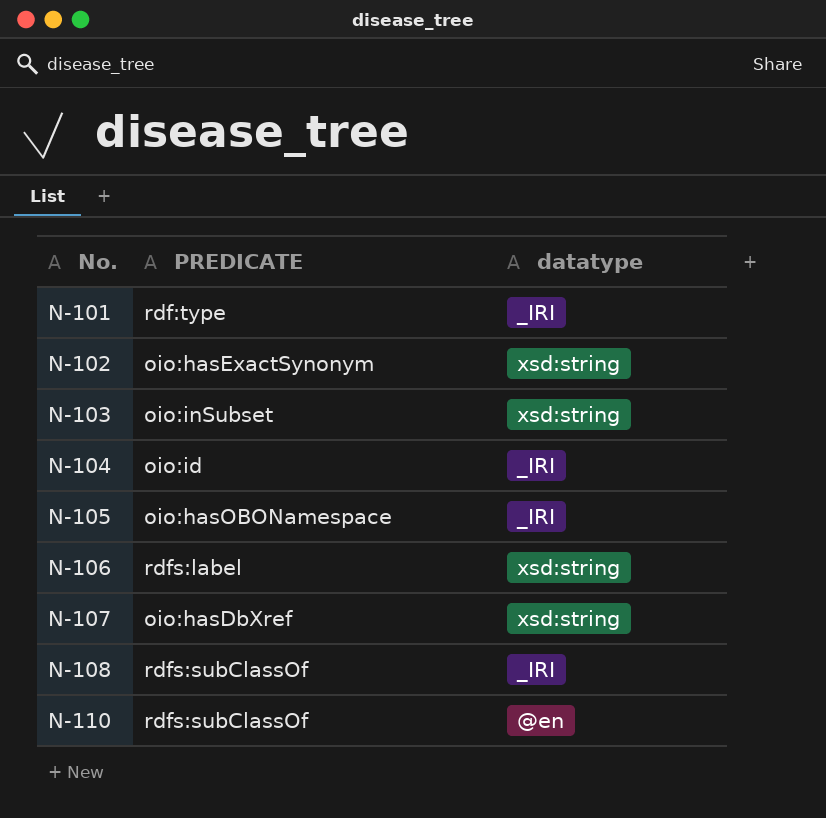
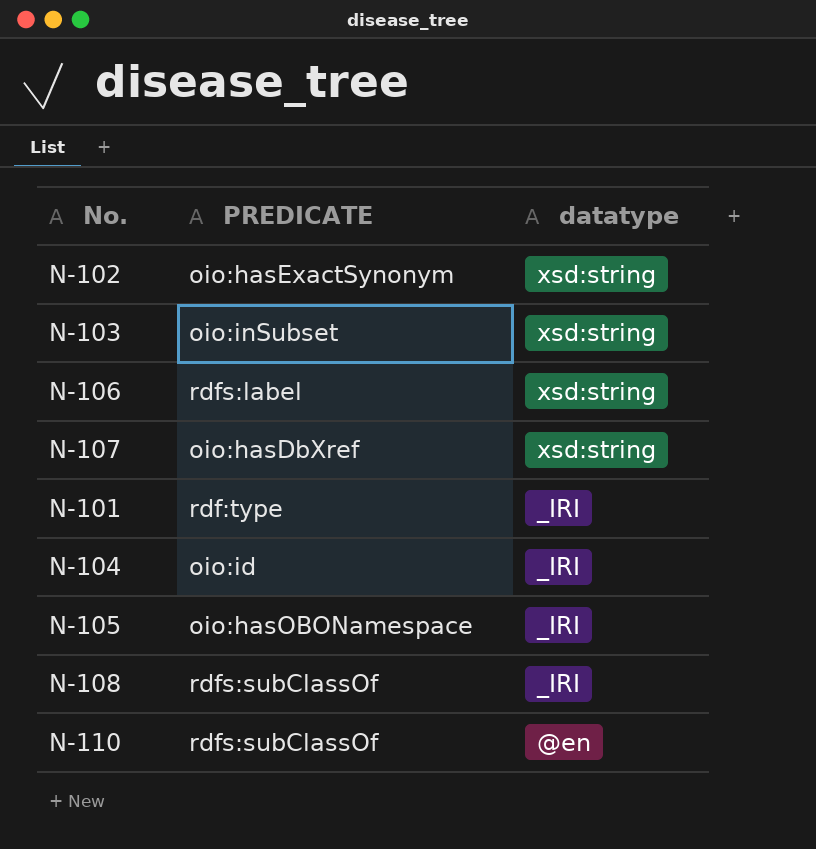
row order: No. ascending -> datatype descending

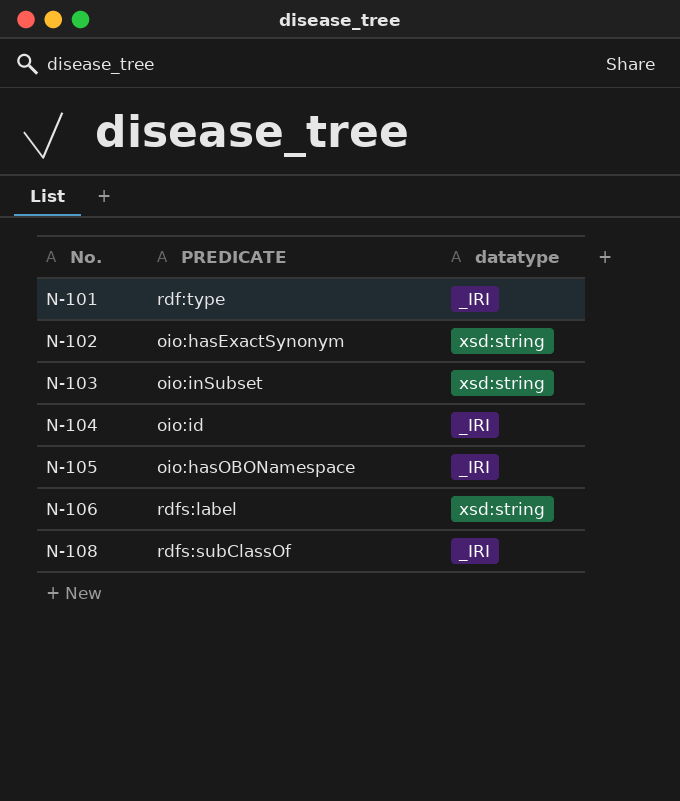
row order: datatype descending -> No. ascending
row N-107: oio:hasDbXref | xsd:string -> none
row N-110: rdfs:subClassOf | @en -> none

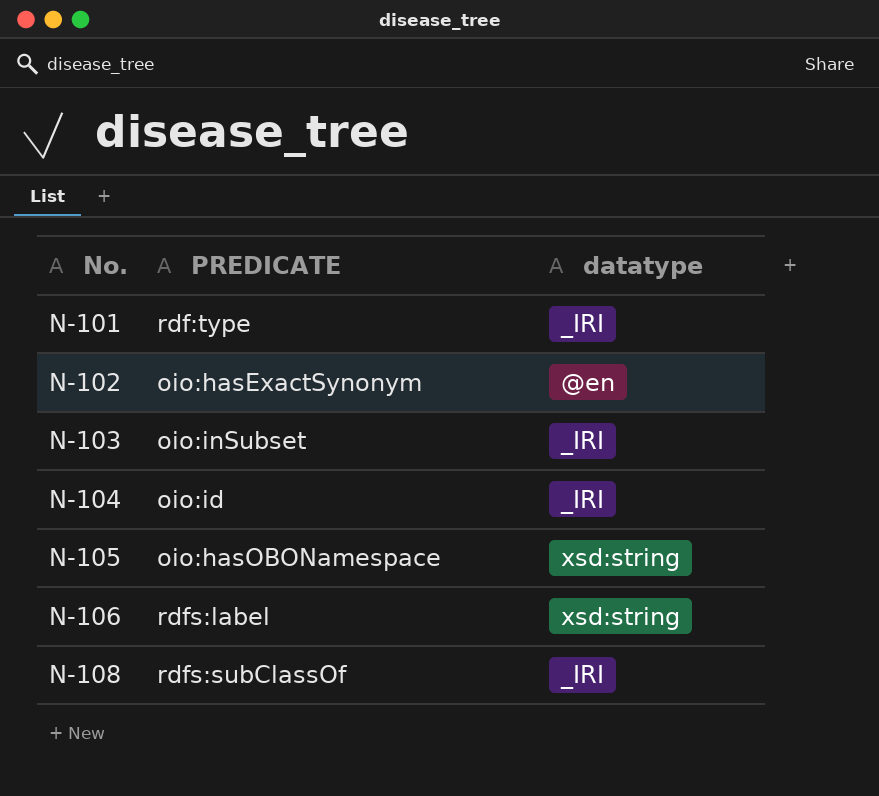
N-102 | datatype: xsd:string -> @en
N-103 | datatype: xsd:string -> _IRI
N-105 | datatype: _IRI -> xsd:string

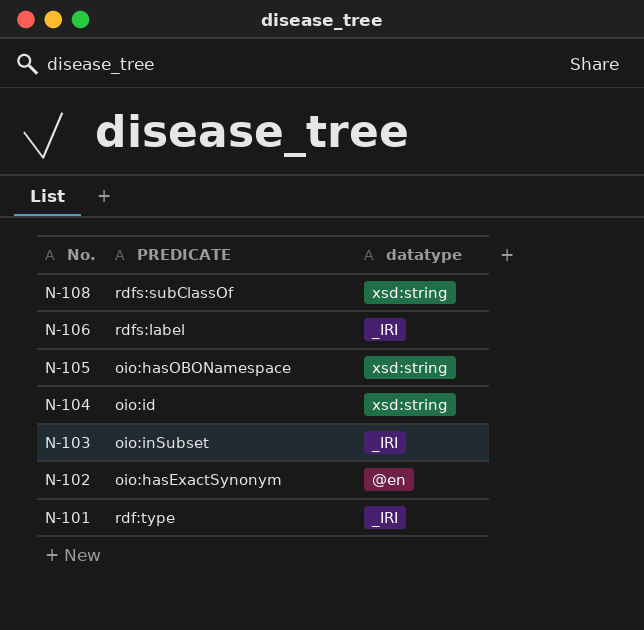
row order: No. ascending -> No. descending
N-108 | datatype: _IRI -> xsd:string
N-106 | datatype: xsd:string -> _IRI
N-104 | datatype: _IRI -> xsd:string

